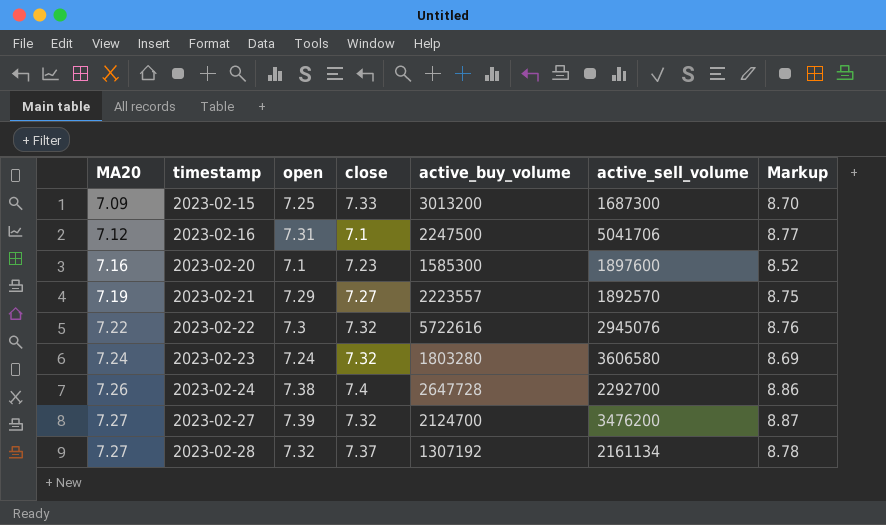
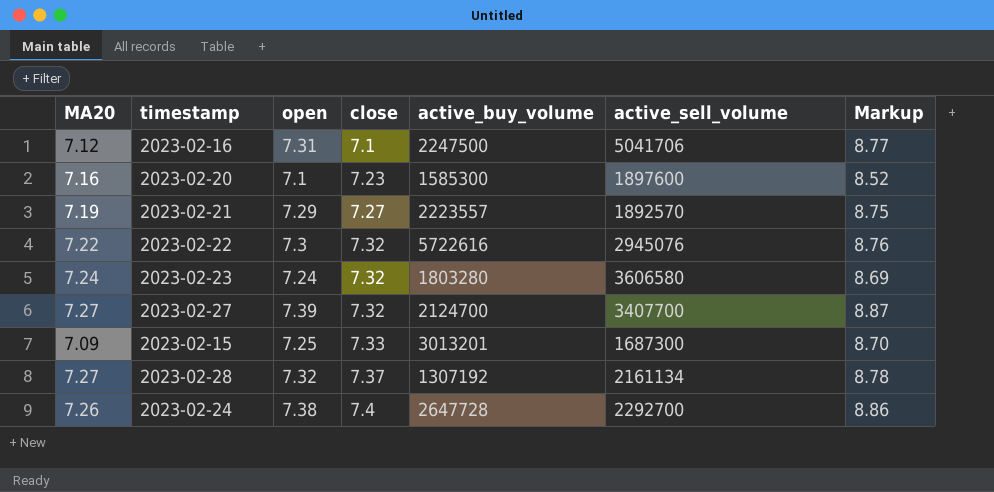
row order: MA20 ascending -> close ascending
2023-02-27 | active_sell_volume: 3476200 -> 3407700
2023-02-15 | active_buy_volume: 3013200 -> 3013201

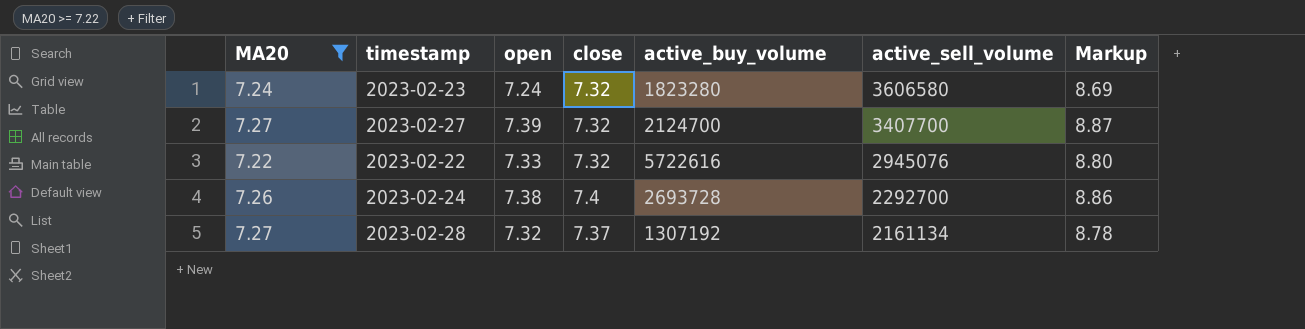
filter: none -> MA20 >= 7.22
row order: close ascending -> active_sell_volume descending
2023-02-23 | active_buy_volume: 1803280 -> 1823280
2023-02-22 | open: 7.3 -> 7.33
2023-02-22 | Markup: 8.76 -> 8.80
2023-02-24 | active_buy_volume: 2647728 -> 2693728

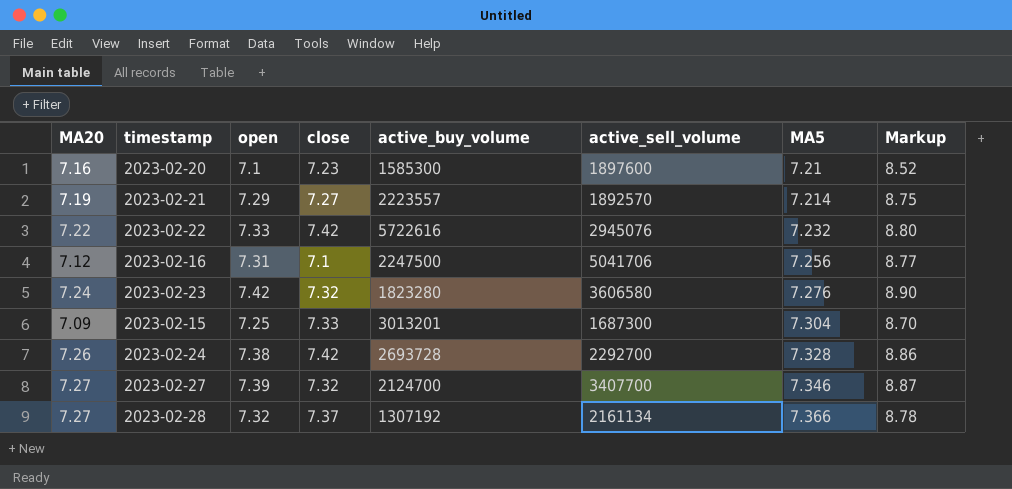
filter: MA20 >= 7.22 -> none
row order: active_sell_volume descending -> MA5 ascending
column MA5 | position: none -> 7
2023-02-22 | close: 7.32 -> 7.42
2023-02-23 | open: 7.24 -> 7.42
2023-02-23 | Markup: 8.69 -> 8.90
2023-02-24 | close: 7.4 -> 7.42

